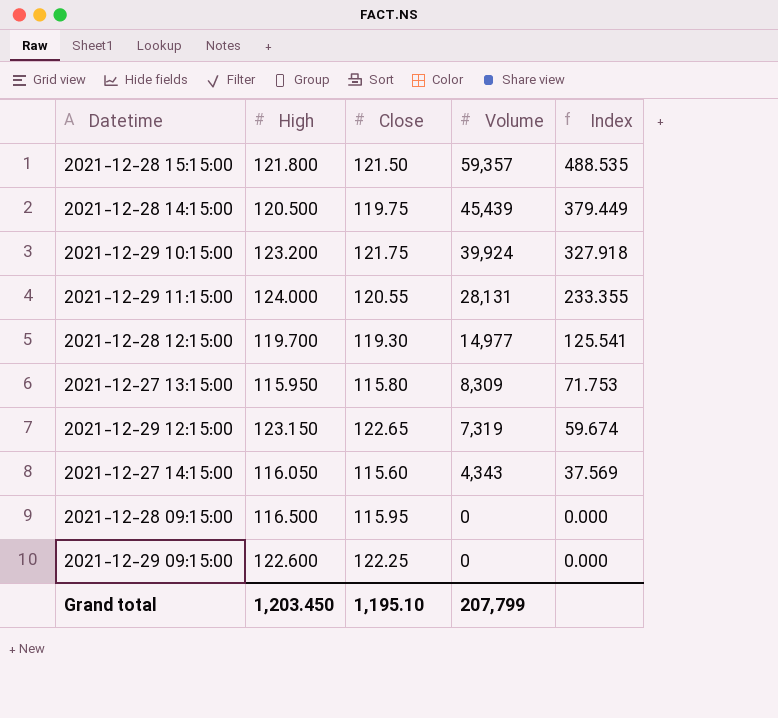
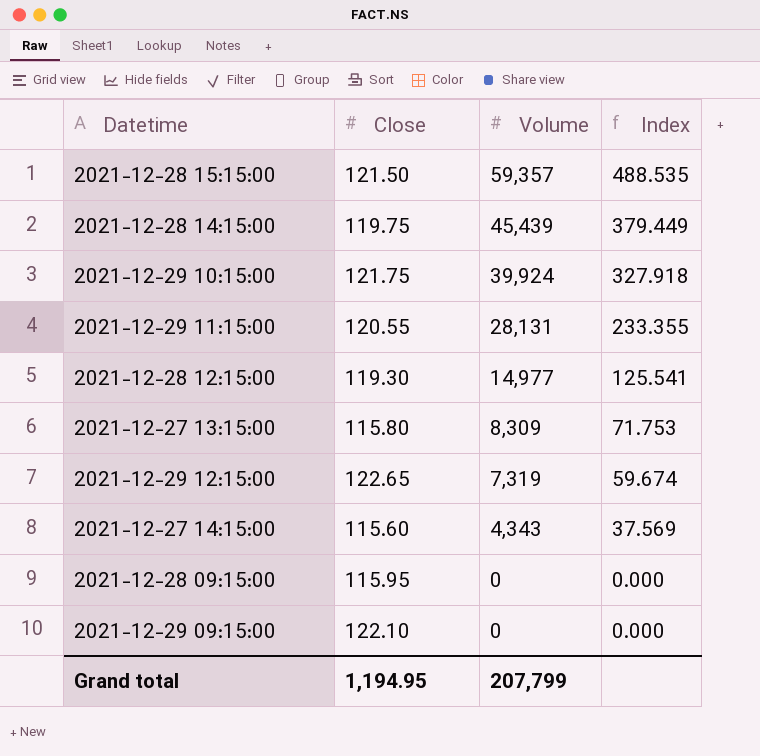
column High | position: 2 -> none
2021-12-29 09:15:00 | Close: 122.25 -> 122.10
Grand total | Close: 1,195.10 -> 1,194.95

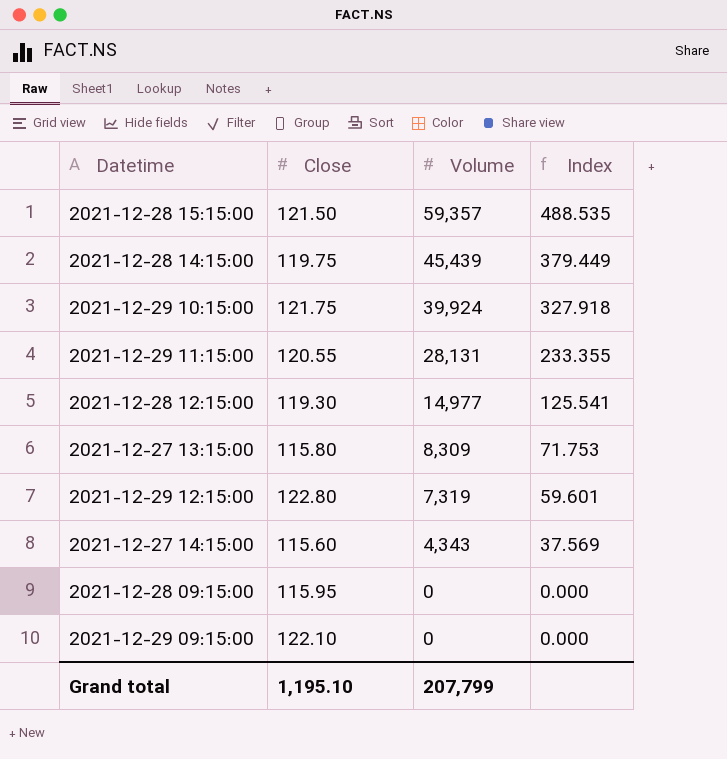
2021-12-29 12:15:00 | Close: 122.65 -> 122.80
2021-12-29 12:15:00 | Index: 59.674 -> 59.601
Grand total | Close: 1,194.95 -> 1,195.10

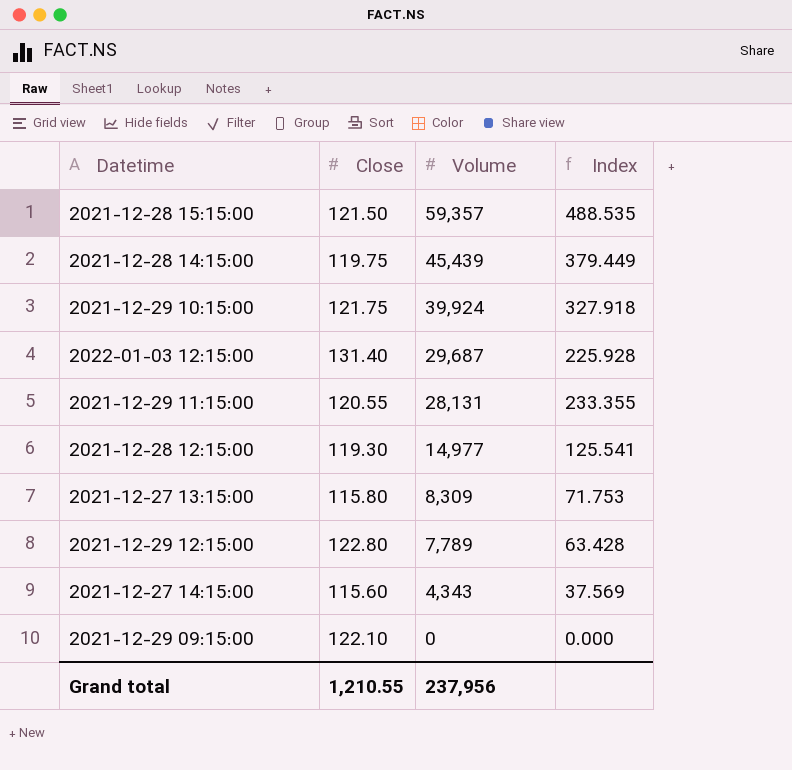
row 2021-12-28 09:15:00: 115.95 | 0 | 0.000 -> none
row 2022-01-03 12:15:00: none -> 131.40 | 29,687 | 225.928
2021-12-29 12:15:00 | Volume: 7,319 -> 7,789
2021-12-29 12:15:00 | Index: 59.601 -> 63.428
Grand total | Close: 1,195.10 -> 1,210.55
Grand total | Volume: 207,799 -> 237,956

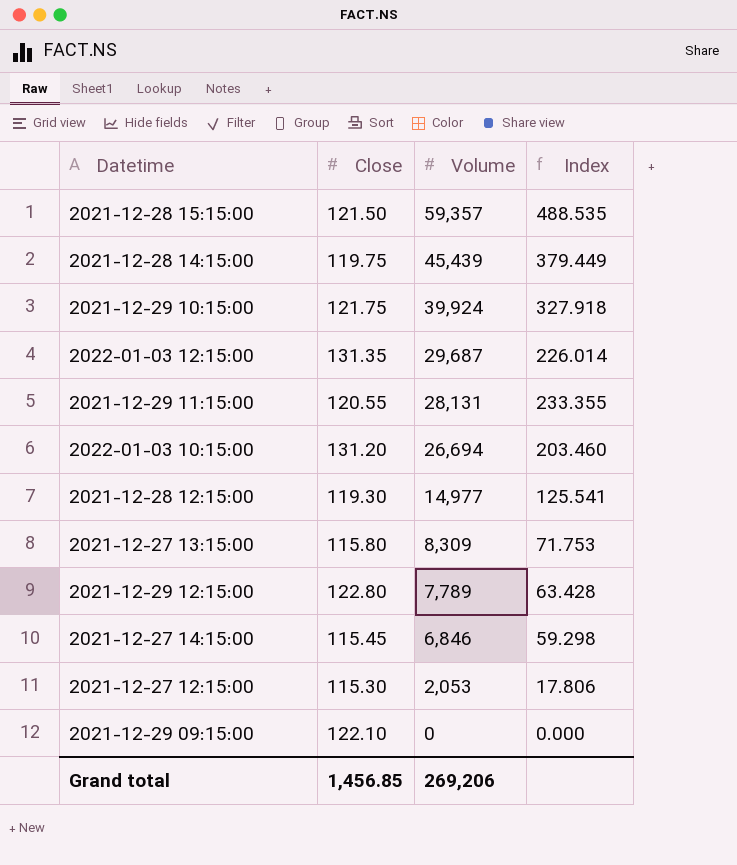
2022-01-03 12:15:00 | Close: 131.40 -> 131.35
2022-01-03 12:15:00 | Index: 225.928 -> 226.014
row 2022-01-03 10:15:00: none -> 131.20 | 26,694 | 203.460
2021-12-27 14:15:00 | Close: 115.60 -> 115.45
2021-12-27 14:15:00 | Volume: 4,343 -> 6,846
2021-12-27 14:15:00 | Index: 37.569 -> 59.298
row 2021-12-27 12:15:00: none -> 115.30 | 2,053 | 17.806
Grand total | Close: 1,210.55 -> 1,456.85
Grand total | Volume: 237,956 -> 269,206

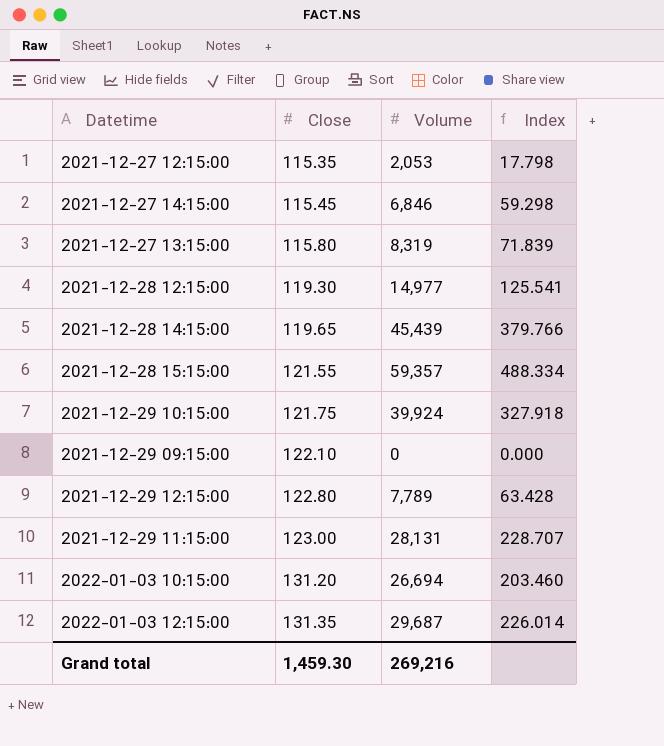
row order: Volume descending -> Close ascending
2021-12-27 12:15:00 | Close: 115.30 -> 115.35
2021-12-27 12:15:00 | Index: 17.806 -> 17.798
2021-12-27 13:15:00 | Volume: 8,309 -> 8,319
2021-12-27 13:15:00 | Index: 71.753 -> 71.839
2021-12-28 14:15:00 | Close: 119.75 -> 119.65
2021-12-28 14:15:00 | Index: 379.449 -> 379.766
2021-12-28 15:15:00 | Close: 121.50 -> 121.55
2021-12-28 15:15:00 | Index: 488.535 -> 488.334
2021-12-29 11:15:00 | Close: 120.55 -> 123.00
2021-12-29 11:15:00 | Index: 233.355 -> 228.707
Grand total | Close: 1,456.85 -> 1,459.30
Grand total | Volume: 269,206 -> 269,216

